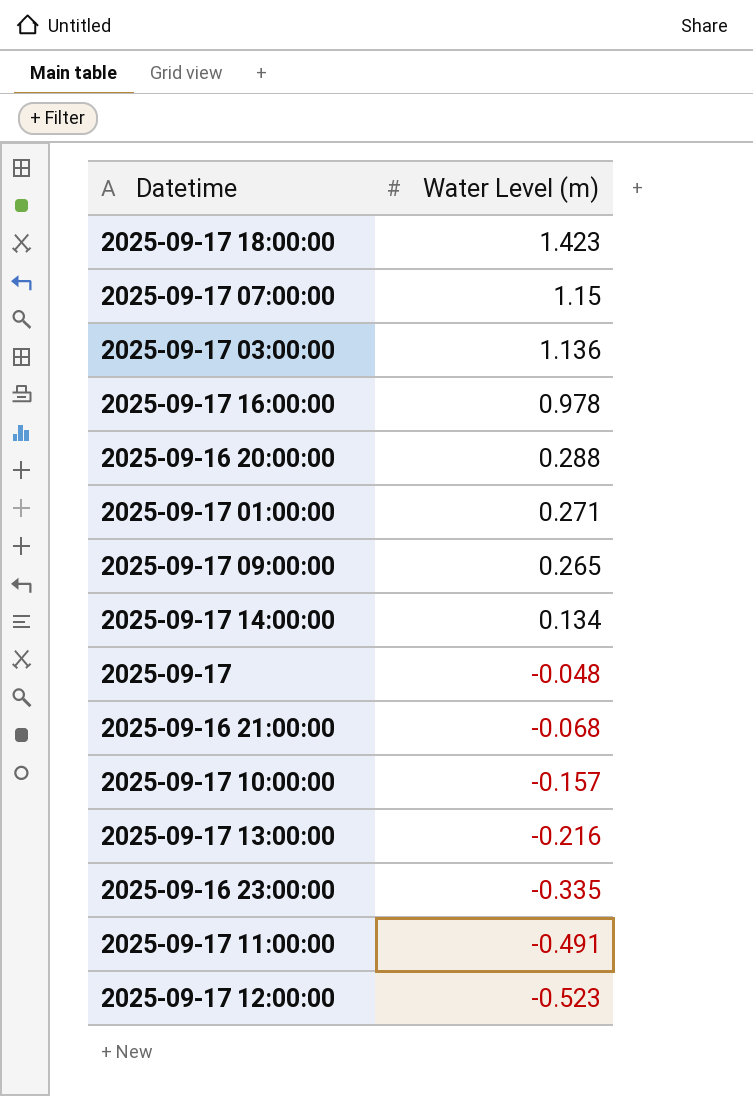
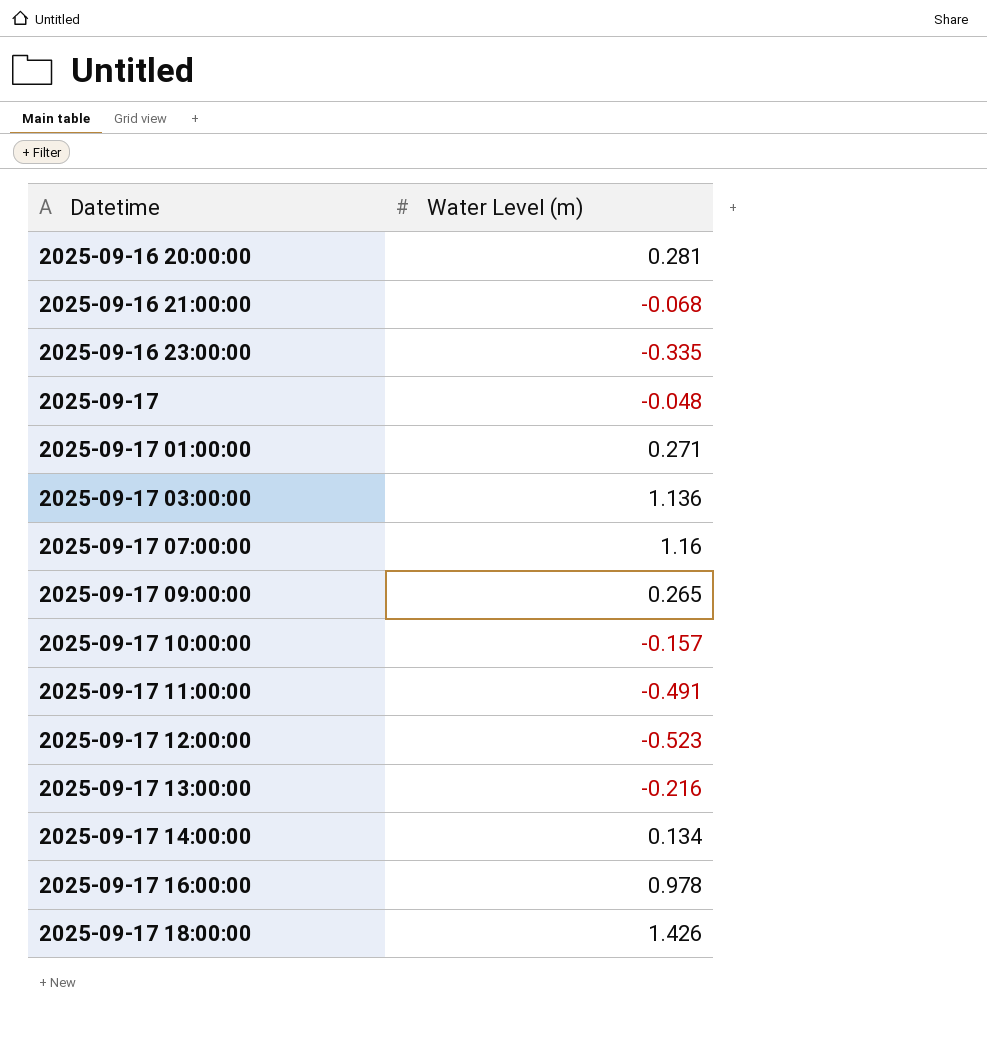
row order: Water Level (m) descending -> Datetime ascending
2025-09-16 20:00:00 | Water Level (m): 0.288 -> 0.281
2025-09-17 07:00:00 | Water Level (m): 1.15 -> 1.16
2025-09-17 18:00:00 | Water Level (m): 1.423 -> 1.426

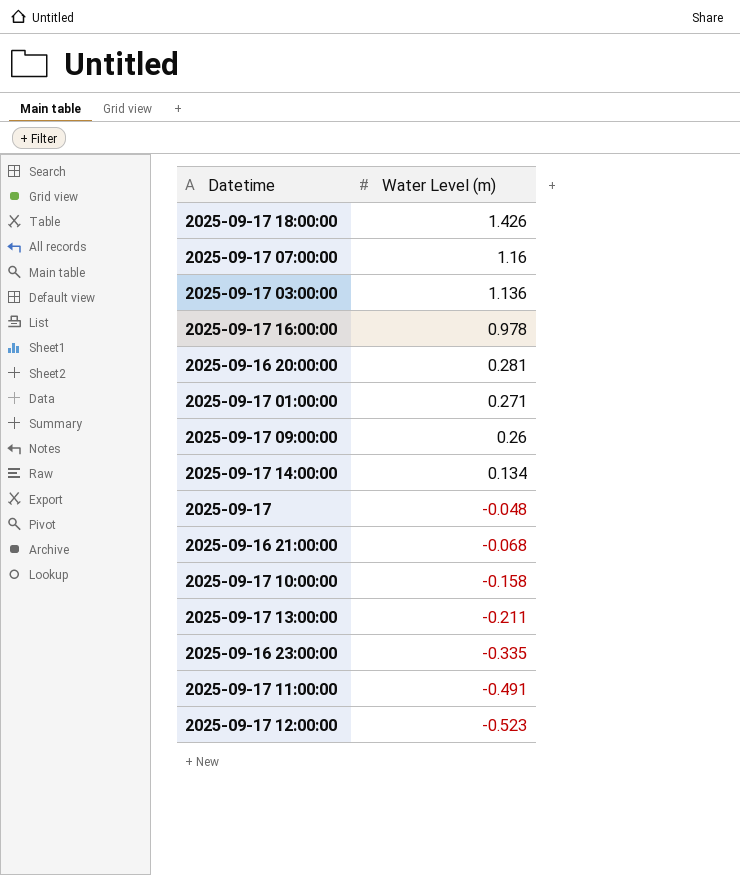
row order: Datetime ascending -> Water Level (m) descending
2025-09-17 09:00:00 | Water Level (m): 0.265 -> 0.26
2025-09-17 10:00:00 | Water Level (m): -0.157 -> -0.158
2025-09-17 13:00:00 | Water Level (m): -0.216 -> -0.211

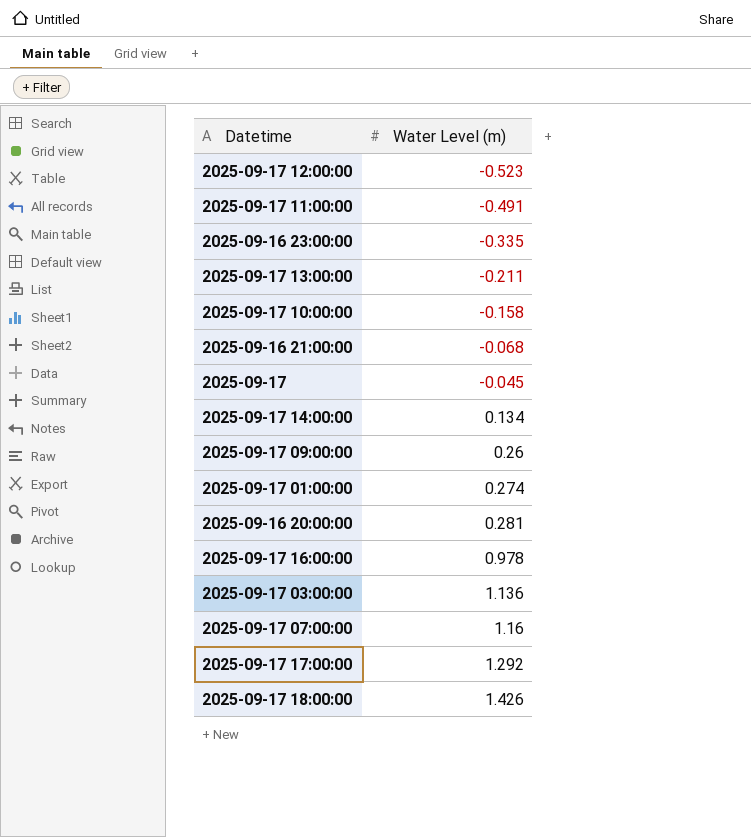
row order: Water Level (m) descending -> Water Level (m) ascending
2025-09-17 | Water Level (m): -0.048 -> -0.045
2025-09-17 01:00:00 | Water Level (m): 0.271 -> 0.274
row 2025-09-17 17:00:00: none -> 1.292

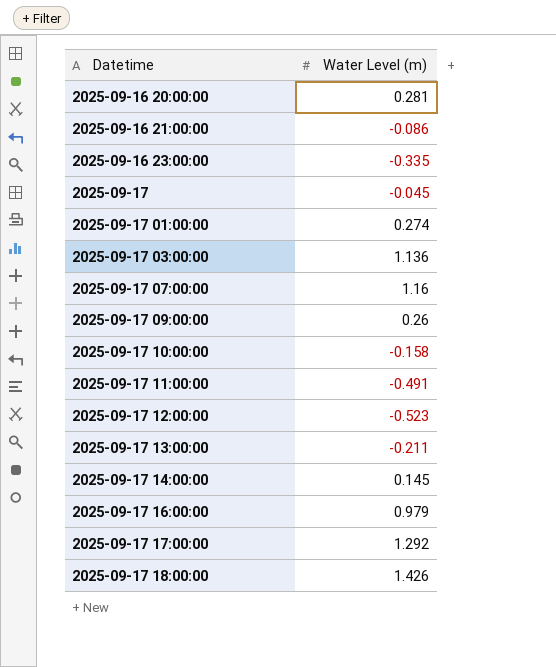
row order: Water Level (m) ascending -> Datetime ascending
2025-09-16 21:00:00 | Water Level (m): -0.068 -> -0.086
2025-09-17 14:00:00 | Water Level (m): 0.134 -> 0.145
2025-09-17 16:00:00 | Water Level (m): 0.978 -> 0.979

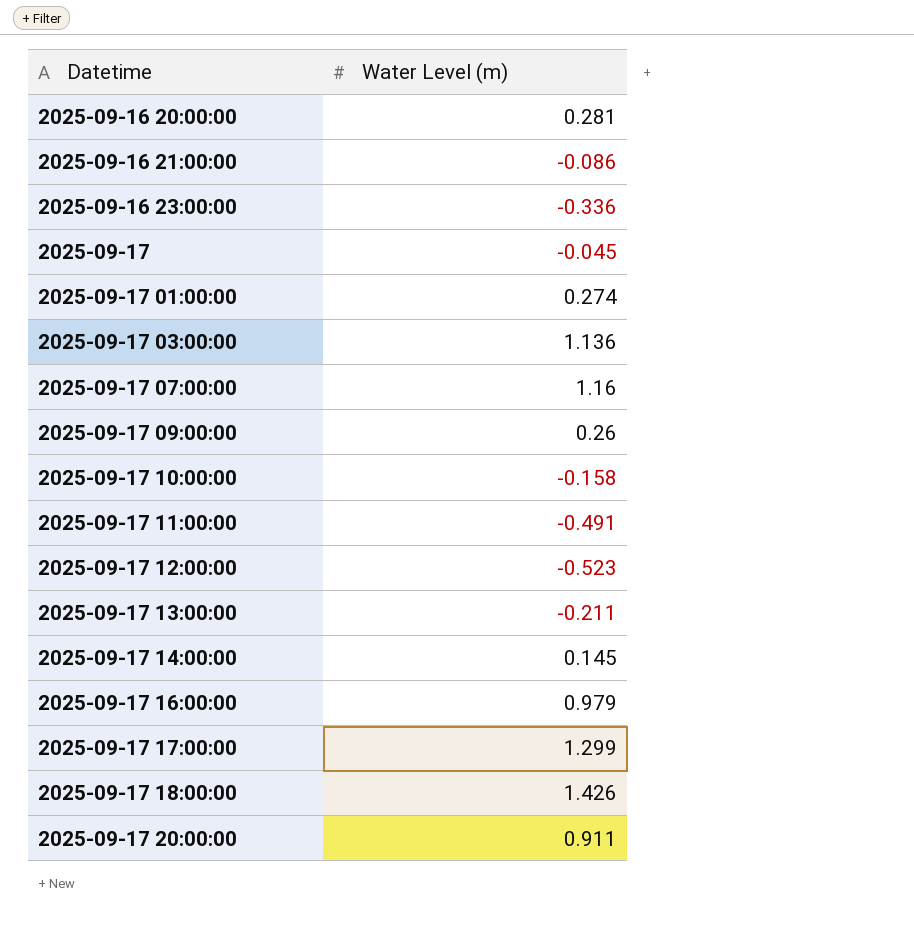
2025-09-16 23:00:00 | Water Level (m): -0.335 -> -0.336
2025-09-17 17:00:00 | Water Level (m): 1.292 -> 1.299
row 2025-09-17 20:00:00: none -> 0.911

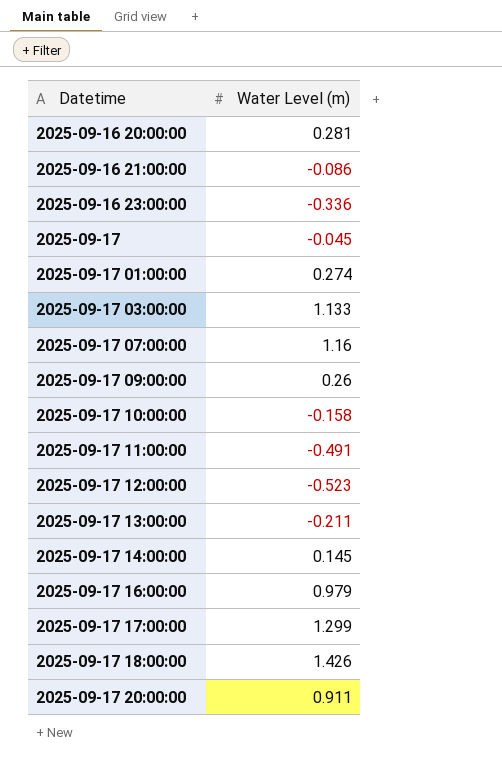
2025-09-17 03:00:00 | Water Level (m): 1.136 -> 1.133

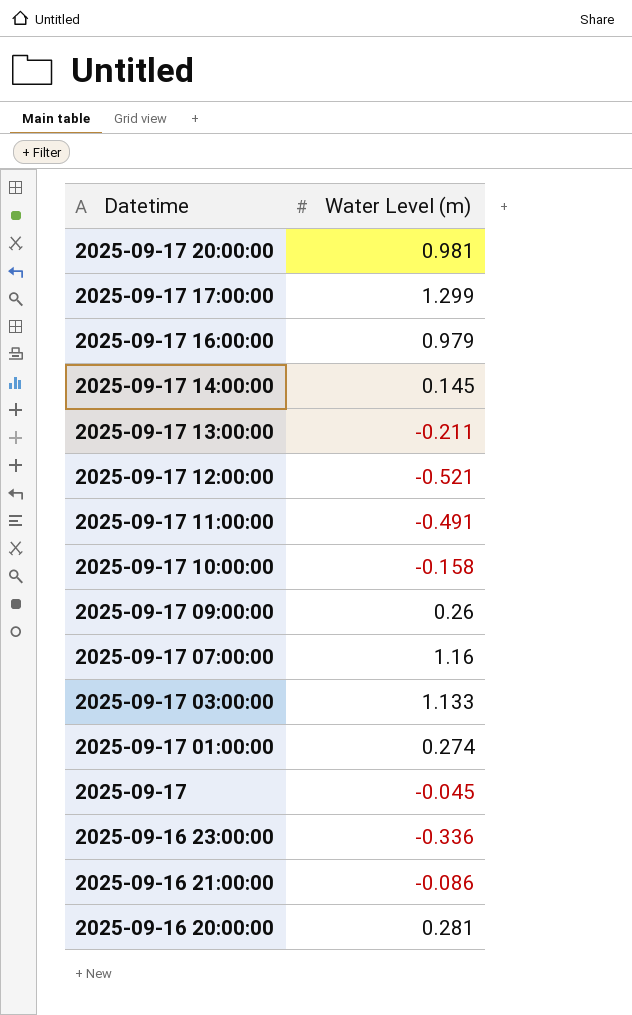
row order: Datetime ascending -> Datetime descending
row 2025-09-17 18:00:00: 1.426 -> none
2025-09-17 20:00:00 | Water Level (m): 0.911 -> 0.981
2025-09-17 12:00:00 | Water Level (m): -0.523 -> -0.521

